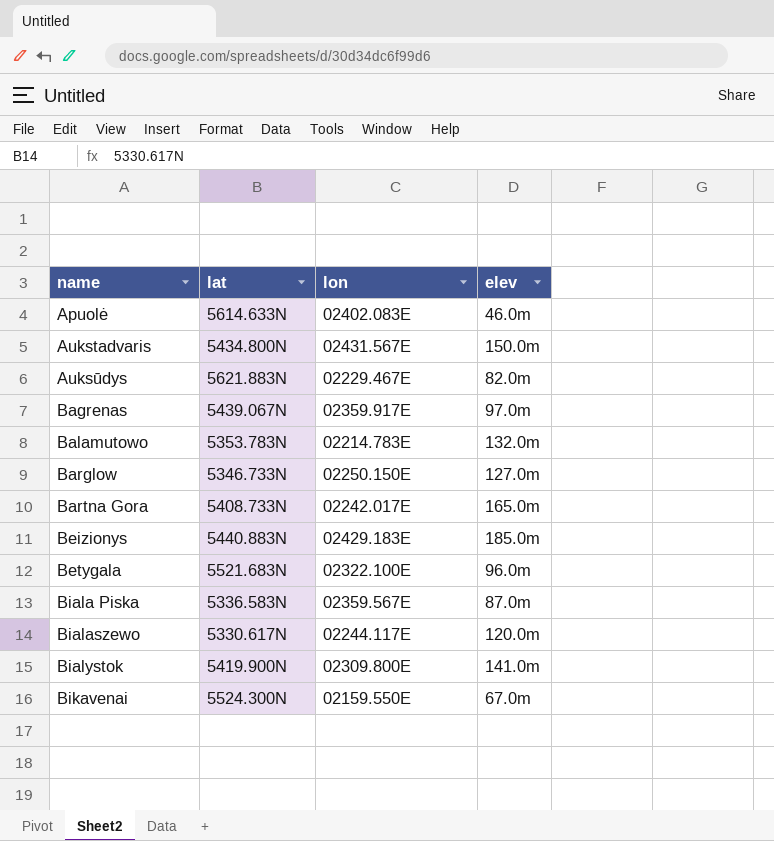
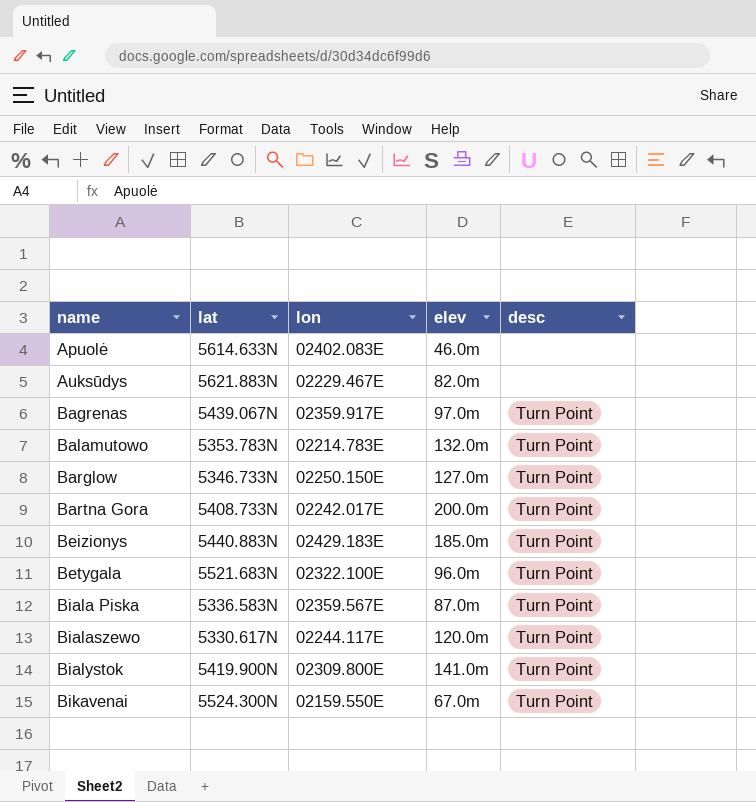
column desc | position: none -> 5
row Aukstadvaris: 5434.800N | 02431.567E | 150.0m -> none
Bartna Gora | elev: 165.0m -> 200.0m

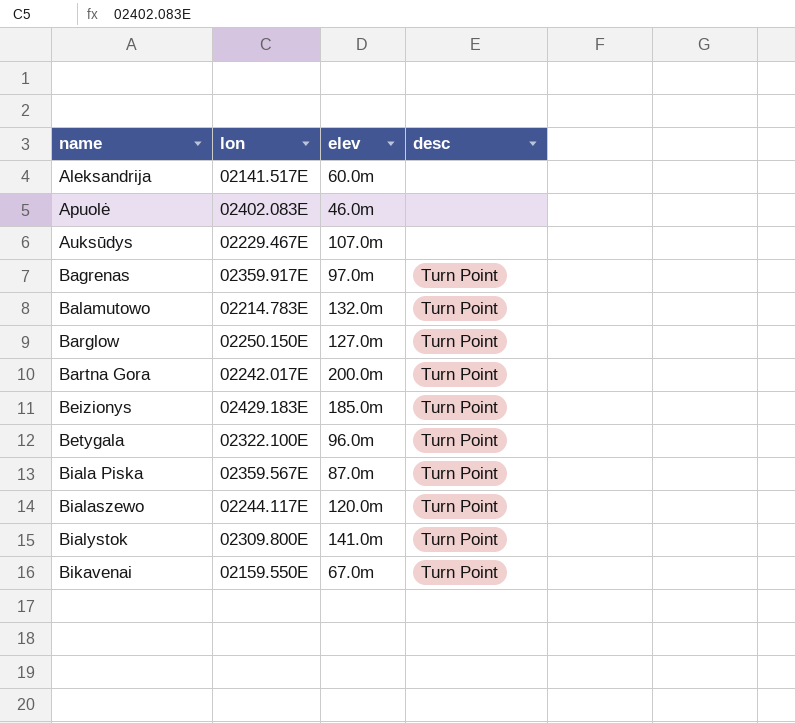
column lat | position: 2 -> none
row Aleksandrija: none -> 02141.517E | 60.0m | none
Auksūdys | elev: 82.0m -> 107.0m

